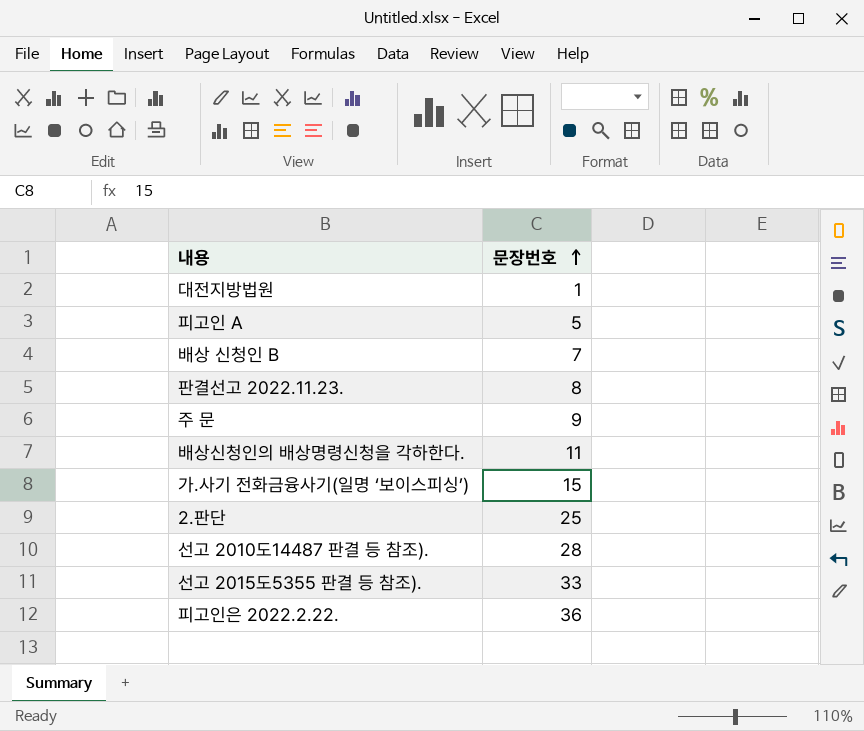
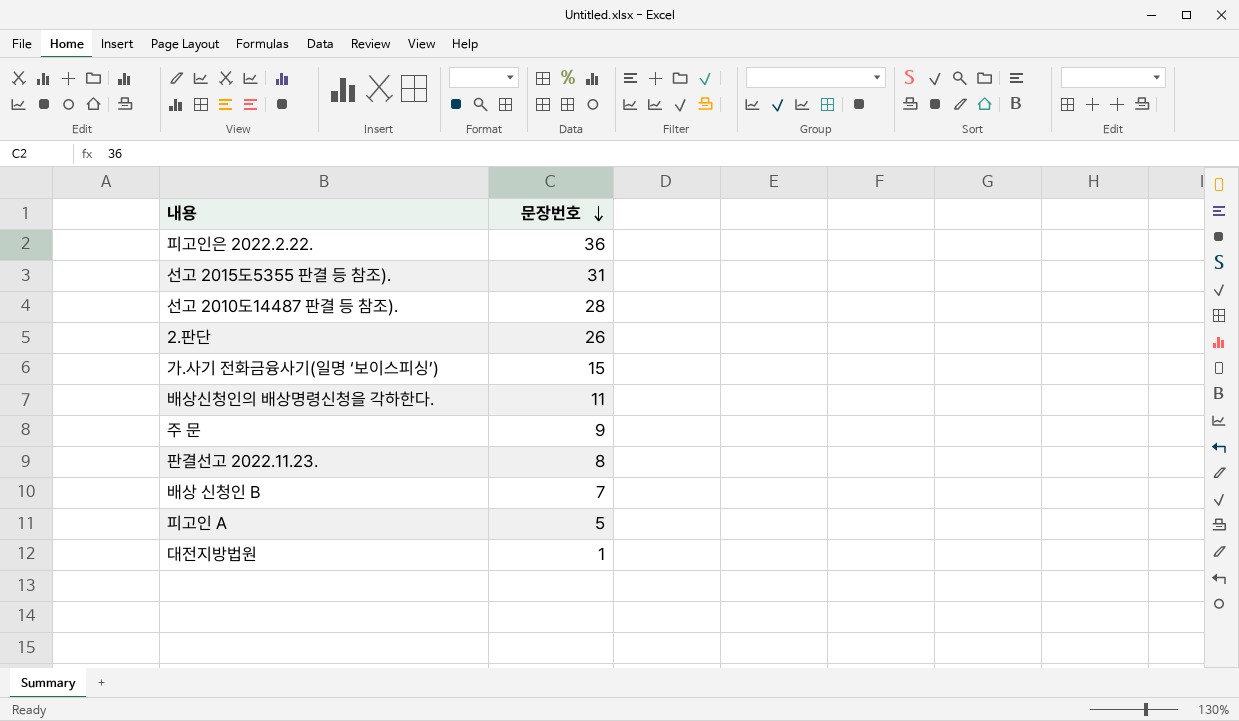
row order: 문장번호 ascending -> 문장번호 descending
선고 2015도5355 판결 등 참조). | 문장번호: 33 -> 31
2.판단 | 문장번호: 25 -> 26

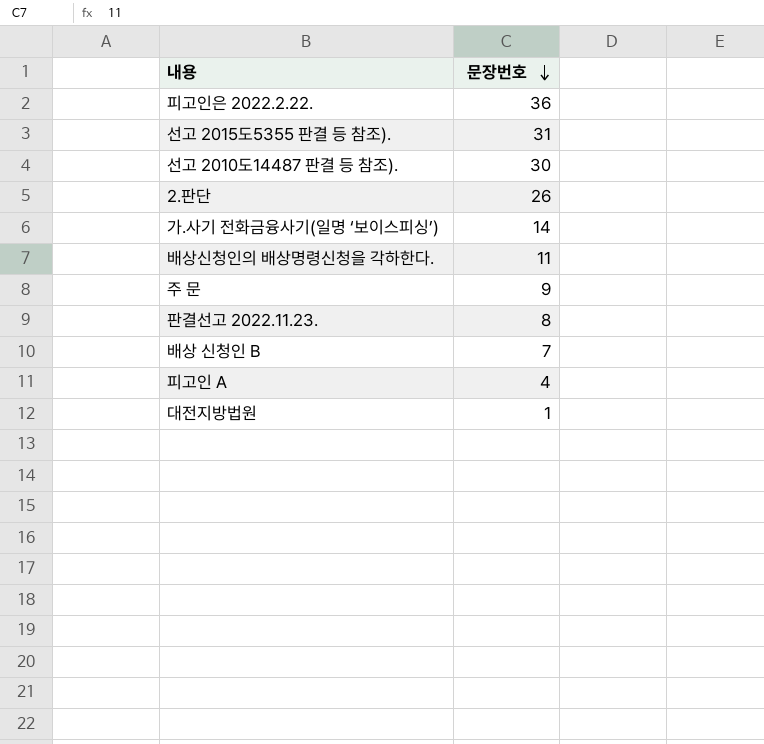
선고 2010도14487 판결 등 참조). | 문장번호: 28 -> 30
가.사기 전화금융사기(일명 ‘보이스피싱’) | 문장번호: 15 -> 14
피고인 A | 문장번호: 5 -> 4

